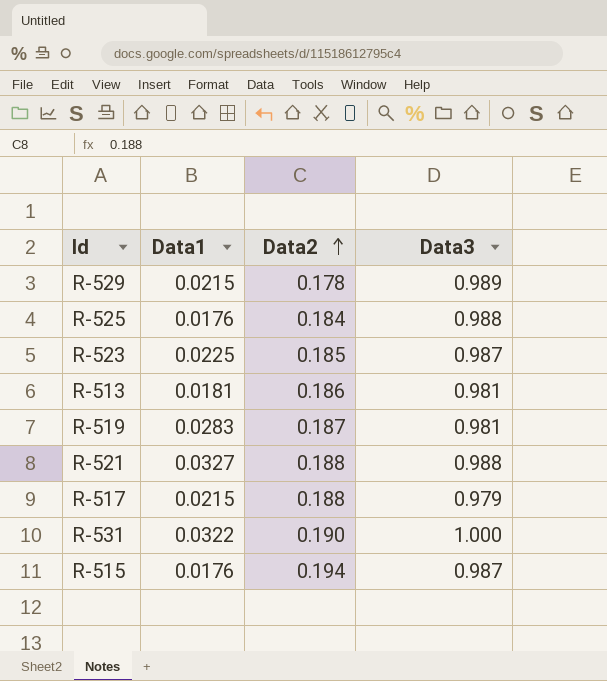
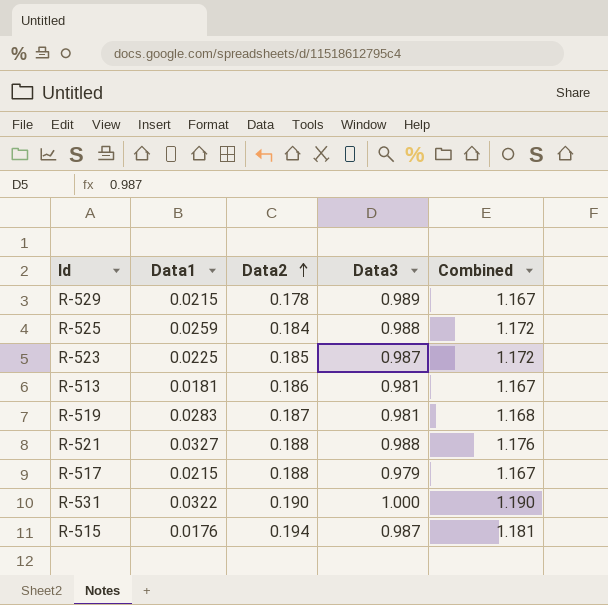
column Combined | formula: none -> [Data2] + [Data3]
R-525 | Data1: 0.0176 -> 0.0259

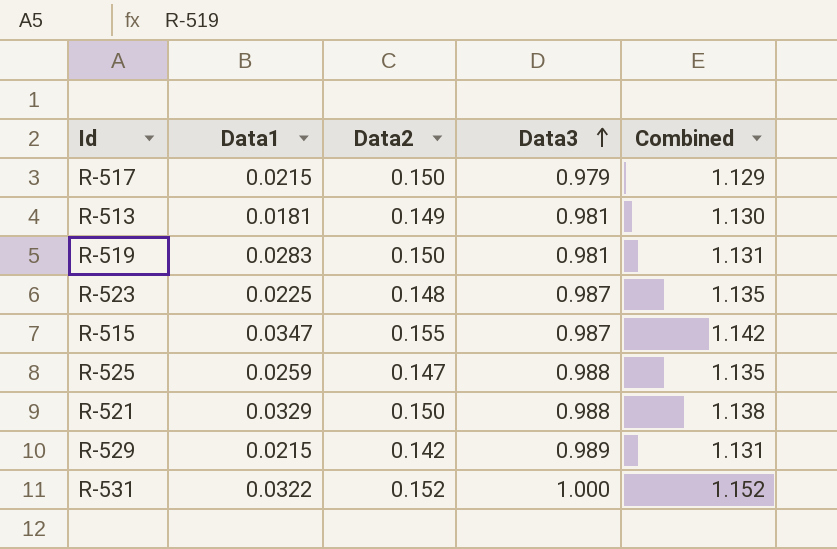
row order: Data2 ascending -> Data3 ascending
R-517 | Data2: 0.188 -> 0.150
R-517 | Combined: 1.167 -> 1.129
R-513 | Data2: 0.186 -> 0.149
R-513 | Combined: 1.167 -> 1.130
R-519 | Data2: 0.187 -> 0.150
R-519 | Combined: 1.168 -> 1.131
R-523 | Data2: 0.185 -> 0.148
R-523 | Combined: 1.172 -> 1.135
R-515 | Data1: 0.0176 -> 0.0347
R-515 | Data2: 0.194 -> 0.155
R-515 | Combined: 1.181 -> 1.142
R-525 | Data2: 0.184 -> 0.147
R-525 | Combined: 1.172 -> 1.135
R-521 | Data1: 0.0327 -> 0.0329
R-521 | Data2: 0.188 -> 0.150
R-521 | Combined: 1.176 -> 1.138
R-529 | Data2: 0.178 -> 0.142
R-529 | Combined: 1.167 -> 1.131
R-531 | Data2: 0.190 -> 0.152
R-531 | Combined: 1.190 -> 1.152

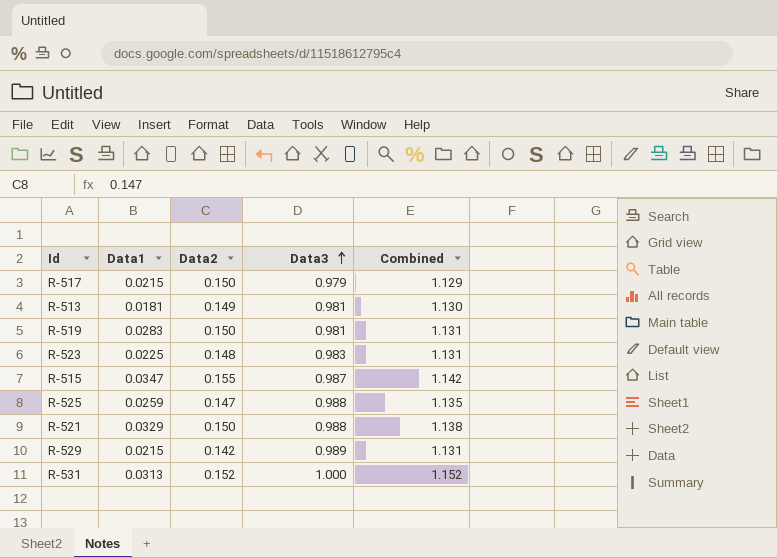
R-523 | Data3: 0.987 -> 0.983
R-523 | Combined: 1.135 -> 1.131
R-531 | Data1: 0.0322 -> 0.0313

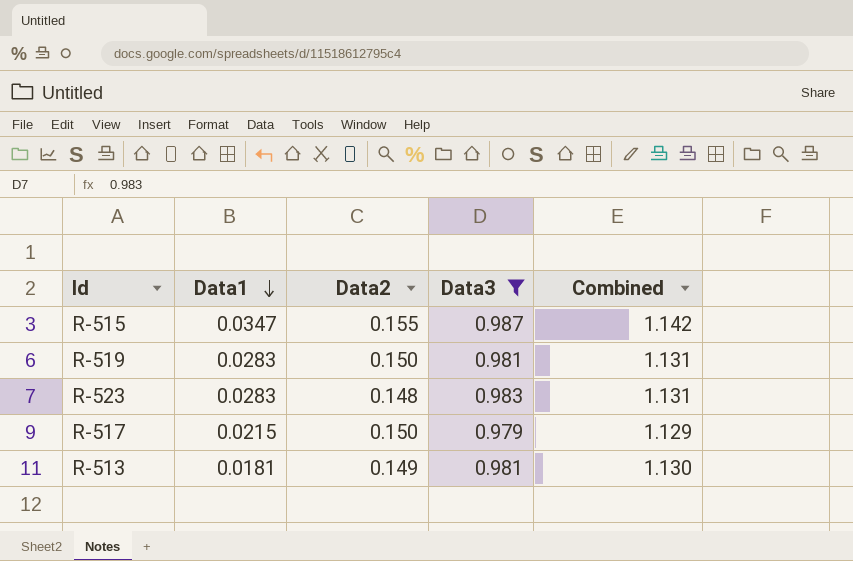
filter: none -> Data3 <= 0.987
row order: Data3 ascending -> Data1 descending
R-523 | Data1: 0.0225 -> 0.0283

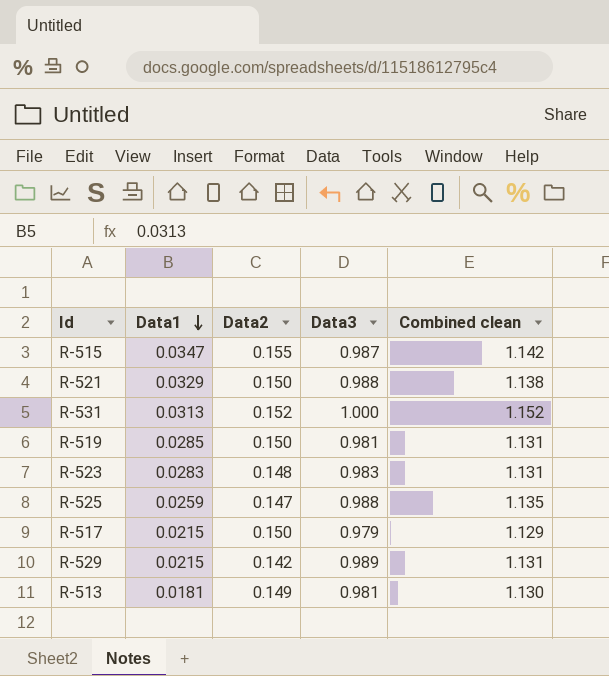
filter: Data3 <= 0.987 -> none
column name: Combined -> Combined clean
R-519 | Data1: 0.0283 -> 0.0285

